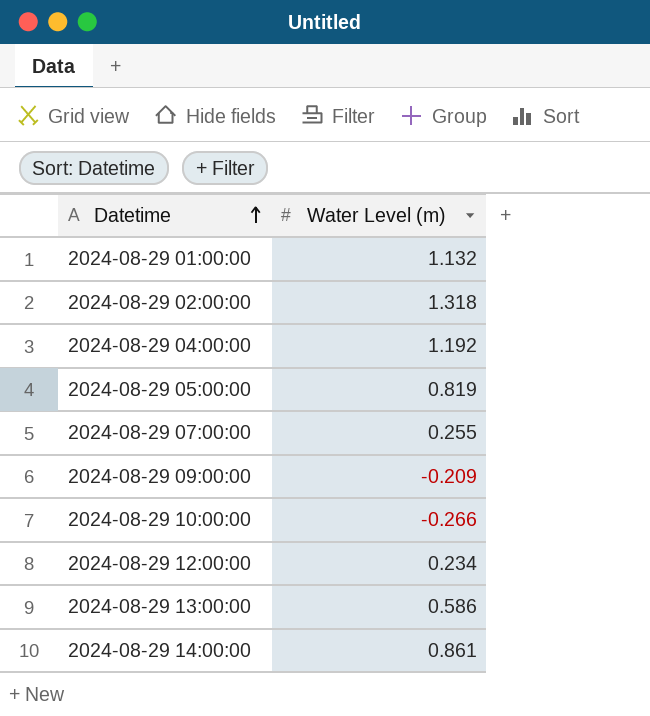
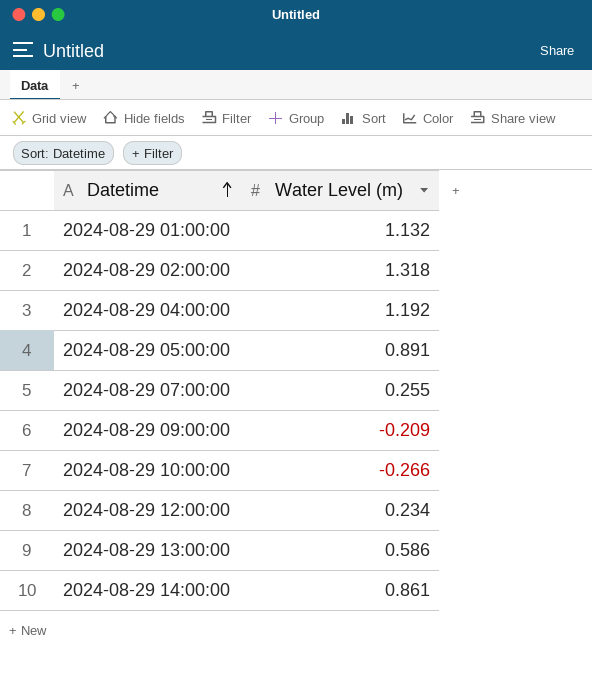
2024-08-29 05:00:00 | Water Level (m): 0.819 -> 0.891

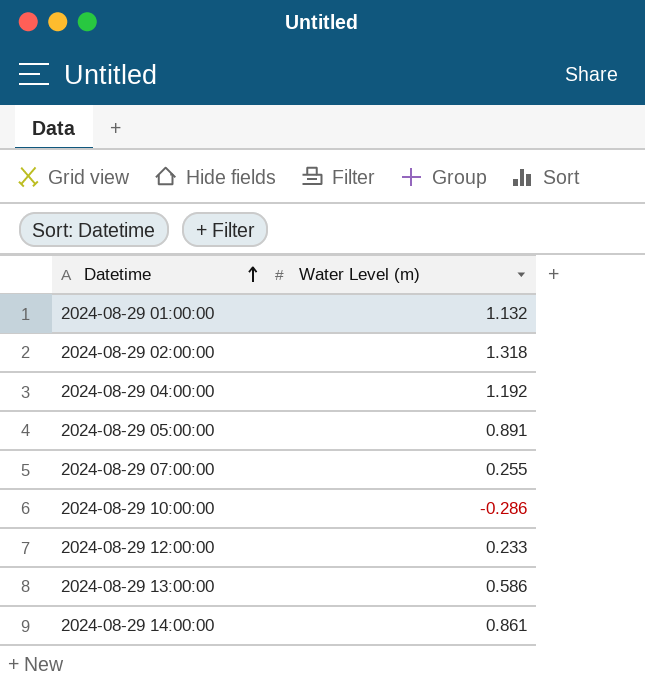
row 2024-08-29 09:00:00: -0.209 -> none
2024-08-29 10:00:00 | Water Level (m): -0.266 -> -0.286
2024-08-29 12:00:00 | Water Level (m): 0.234 -> 0.233

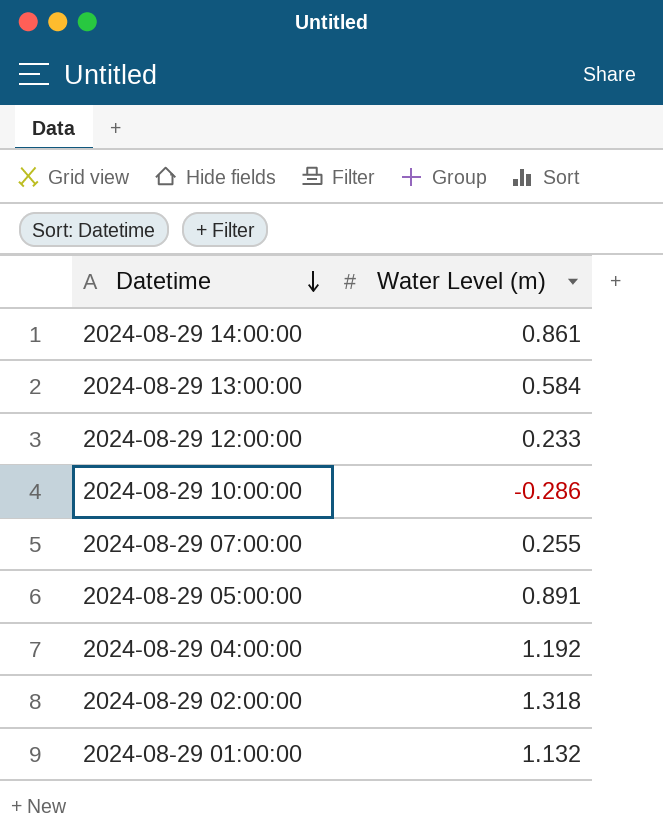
row order: Datetime ascending -> Datetime descending
2024-08-29 13:00:00 | Water Level (m): 0.586 -> 0.584

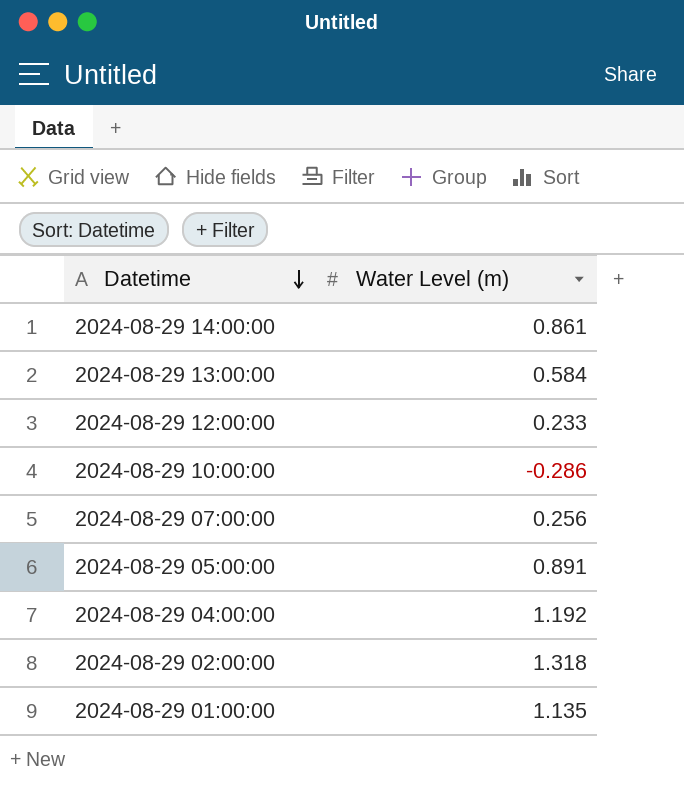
2024-08-29 07:00:00 | Water Level (m): 0.255 -> 0.256
2024-08-29 01:00:00 | Water Level (m): 1.132 -> 1.135

